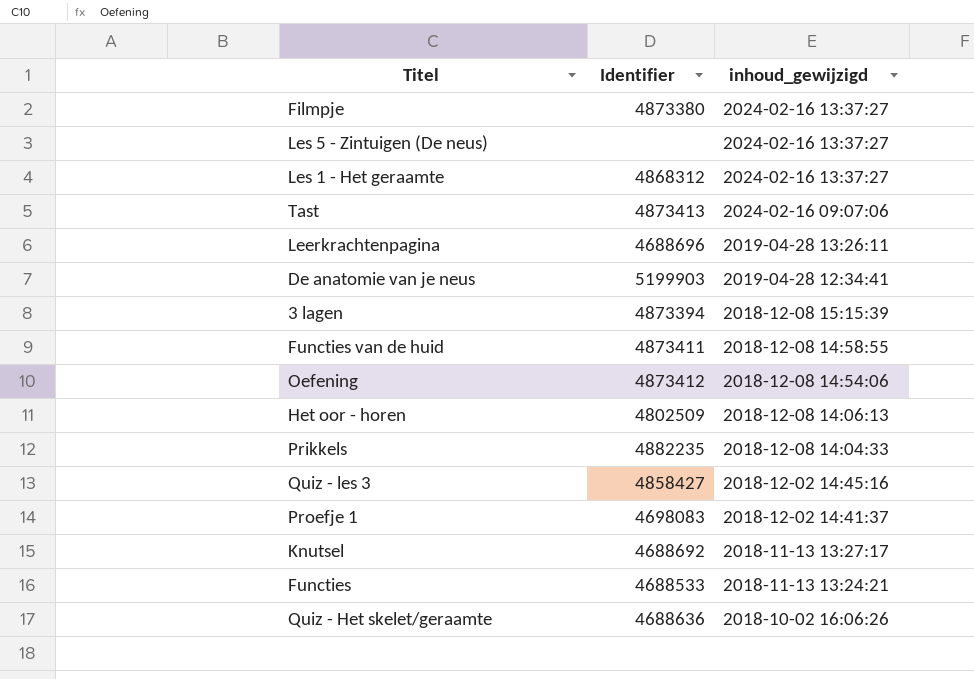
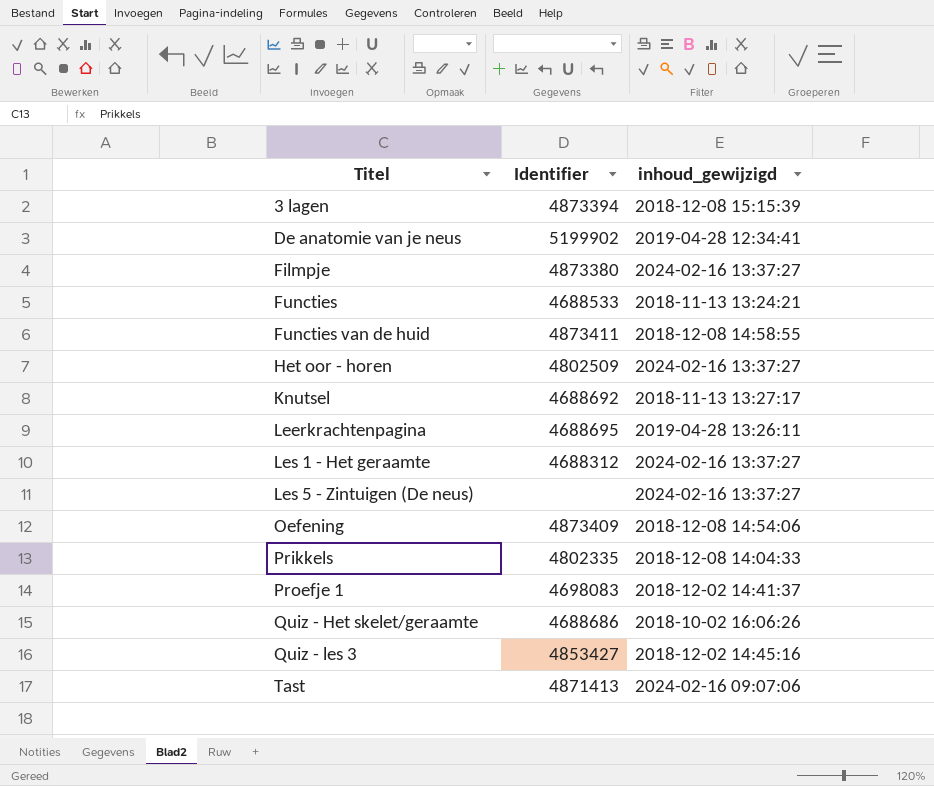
row order: inhoud_gewijzigd descending -> Titel ascending
De anatomie van je neus | Identifier: 5199903 -> 5199902
Het oor - horen | inhoud_gewijzigd: 2018-12-08 14:06:13 -> 2024-02-16 13:37:27
Leerkrachtenpagina | Identifier: 4688696 -> 4688695
Les 1 - Het geraamte | Identifier: 4868312 -> 4688312
Oefening | Identifier: 4873412 -> 4873409
Prikkels | Identifier: 4882235 -> 4802335
Quiz - Het skelet/geraamte | Identifier: 4688636 -> 4688686
Quiz - les 3 | Identifier: 4858427 -> 4853427
Tast | Identifier: 4873413 -> 4871413

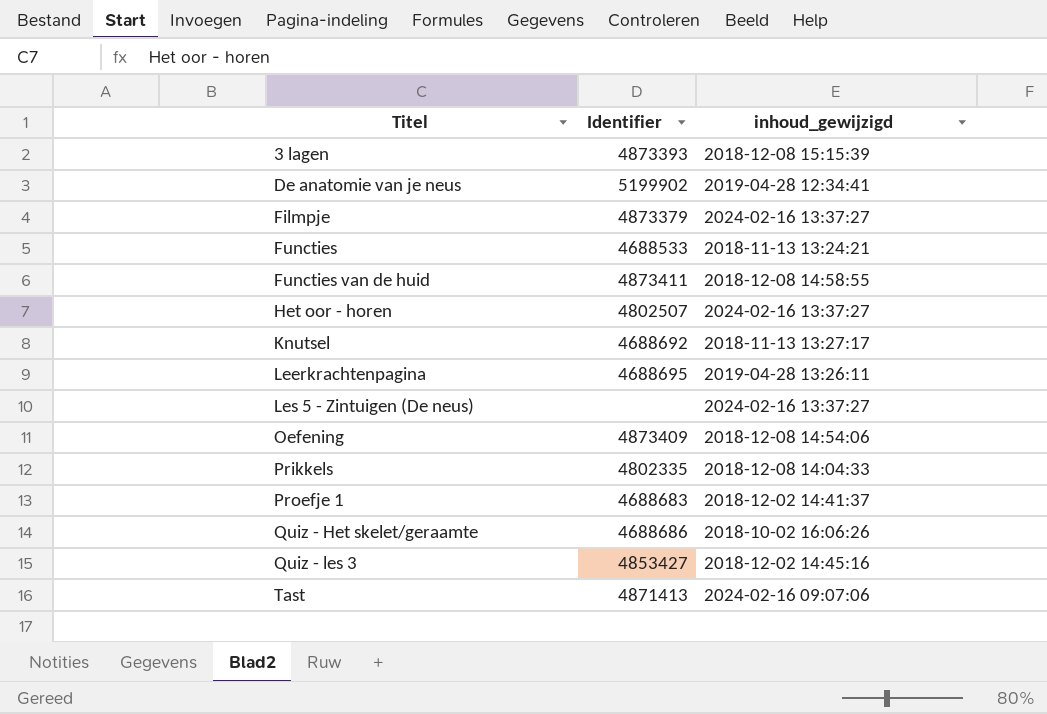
row Les 1 - Het geraamte: 4688312 | 2024-02-16 13:37:27 -> none
3 lagen | Identifier: 4873394 -> 4873393
Filmpje | Identifier: 4873380 -> 4873379
Het oor - horen | Identifier: 4802509 -> 4802507
Proefje 1 | Identifier: 4698083 -> 4688683

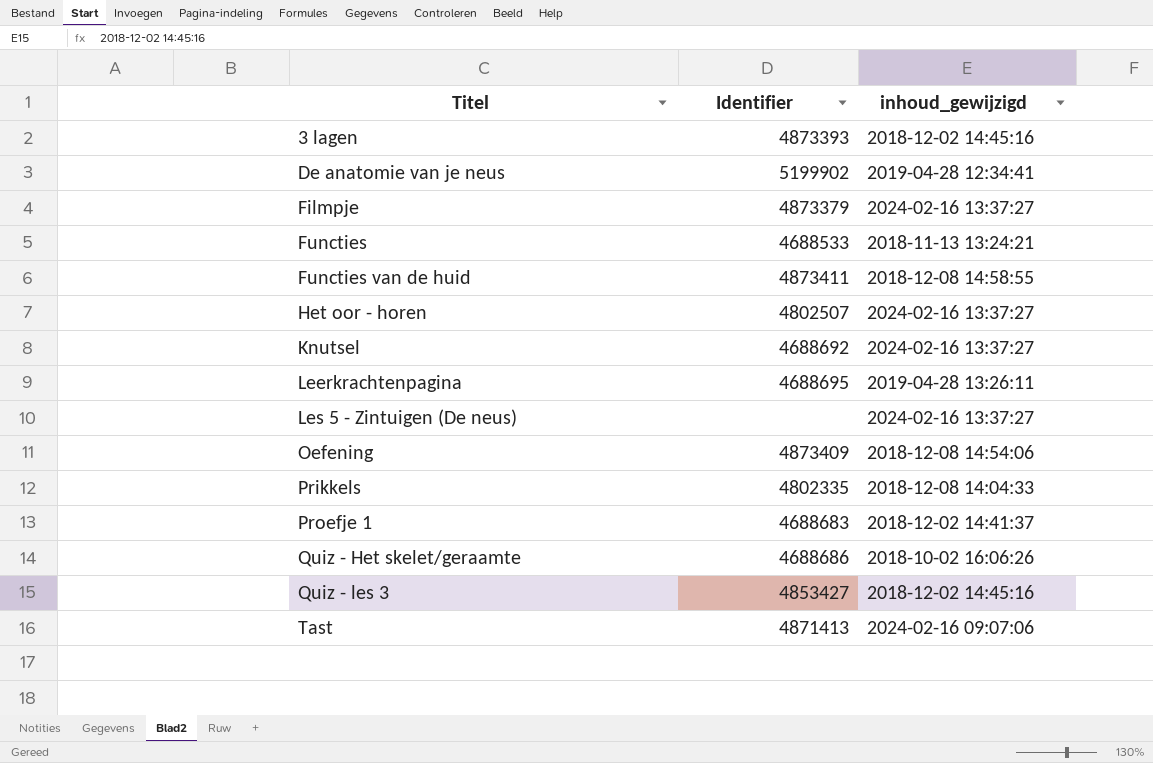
3 lagen | inhoud_gewijzigd: 2018-12-08 15:15:39 -> 2018-12-02 14:45:16
Knutsel | inhoud_gewijzigd: 2018-11-13 13:27:17 -> 2024-02-16 13:37:27

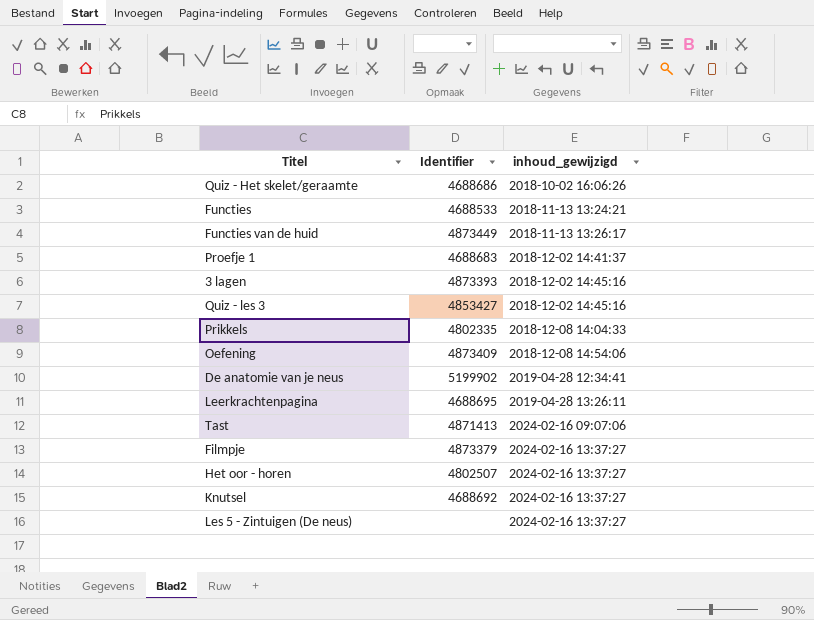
row order: Titel ascending -> inhoud_gewijzigd ascending
Functies van de huid | Identifier: 4873411 -> 4873449
Functies van de huid | inhoud_gewijzigd: 2018-12-08 14:58:55 -> 2018-11-13 13:26:17

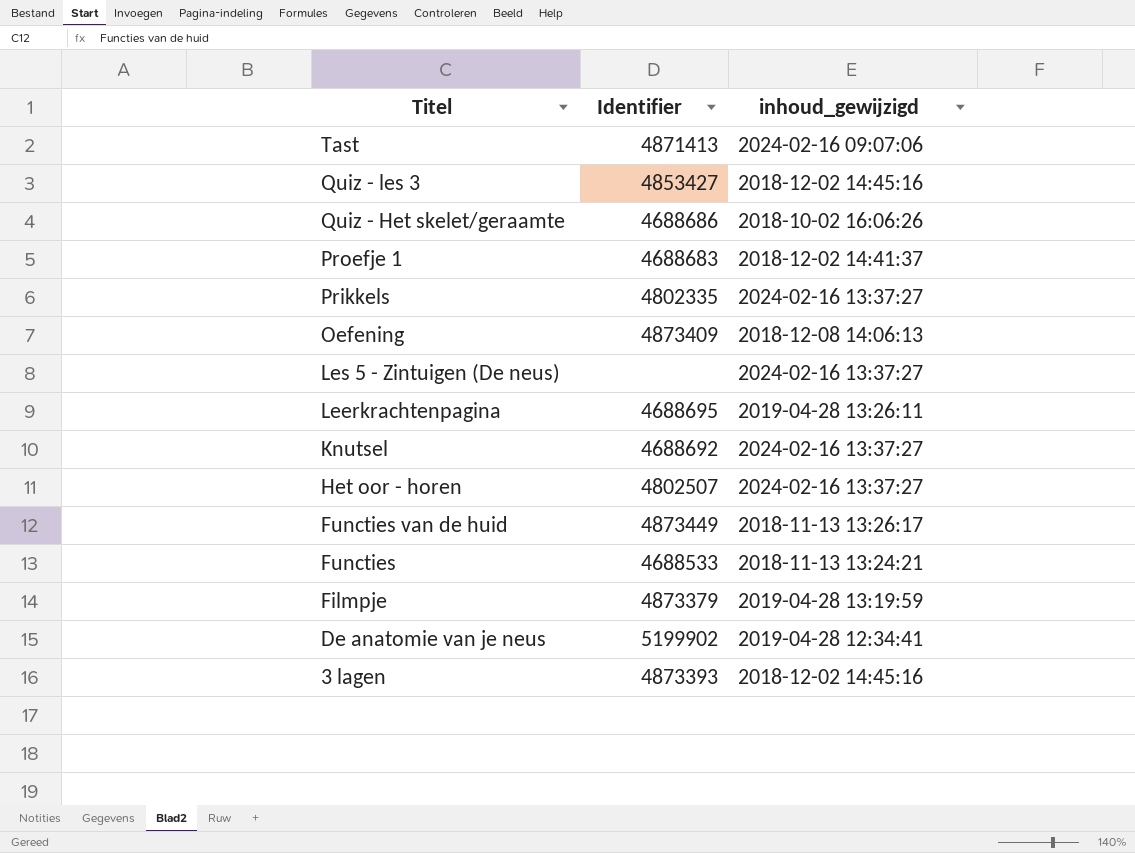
row order: inhoud_gewijzigd ascending -> Titel descending
Prikkels | inhoud_gewijzigd: 2018-12-08 14:04:33 -> 2024-02-16 13:37:27
Oefening | inhoud_gewijzigd: 2018-12-08 14:54:06 -> 2018-12-08 14:06:13
Filmpje | inhoud_gewijzigd: 2024-02-16 13:37:27 -> 2019-04-28 13:19:59

